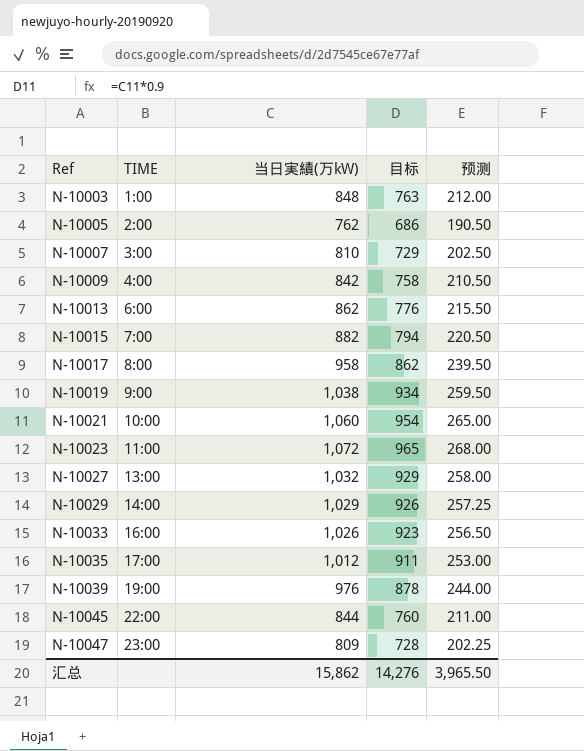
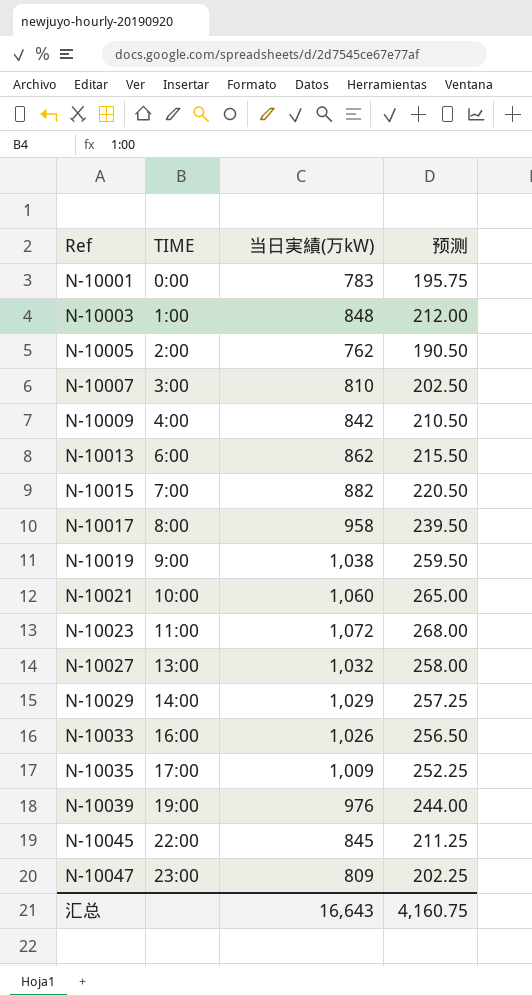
column 目标 | formula: [当日実績(万kW)] * 0.9 -> none
row N-10001: none -> 0:00 | 783 | 195.75
N-10035 | 当日実績(万kW): 1,012 -> 1,009
N-10035 | 预测: 253.00 -> 252.25
N-10045 | 当日実績(万kW): 844 -> 845
N-10045 | 预测: 211.00 -> 211.25
汇总 | 当日実績(万kW): 15,862 -> 16,643
汇总 | 预测: 3,965.50 -> 4,160.75

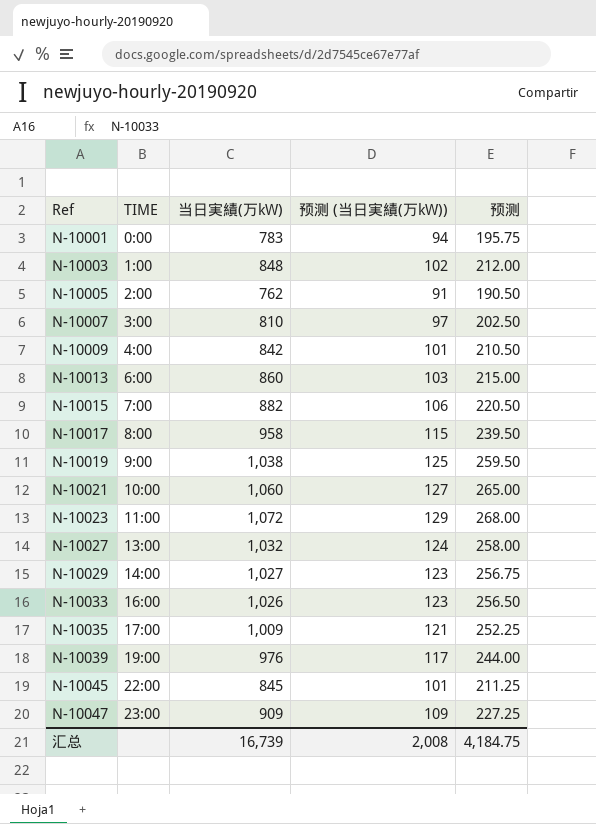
column 预测 (当日実績(万kW)) | formula: none -> [当日実績(万kW)] * 0.12
N-10013 | 当日実績(万kW): 862 -> 860
N-10013 | 预测: 215.50 -> 215.00
N-10029 | 当日実績(万kW): 1,029 -> 1,027
N-10029 | 预测: 257.25 -> 256.75
N-10047 | 当日実績(万kW): 809 -> 909
N-10047 | 预测: 202.25 -> 227.25
汇总 | 当日実績(万kW): 16,643 -> 16,739
汇总 | 预测: 4,160.75 -> 4,184.75

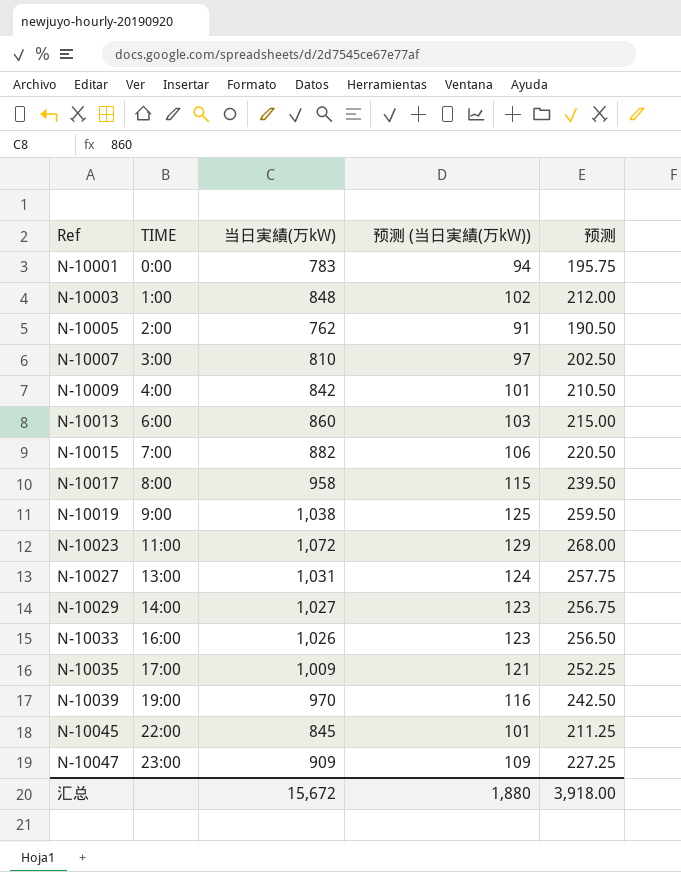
row N-10021: 10:00 | 1,060 | 127 | 265.00 -> none
N-10027 | 当日実績(万kW): 1,032 -> 1,031
N-10027 | 预测: 258.00 -> 257.75
N-10039 | 当日実績(万kW): 976 -> 970
N-10039 | 预测 (当日実績(万kW)): 117 -> 116
N-10039 | 预测: 244.00 -> 242.50
汇总 | 当日実績(万kW): 16,739 -> 15,672
汇总 | 预测 (当日実績(万kW)): 2,008 -> 1,880
汇总 | 预测: 4,184.75 -> 3,918.00

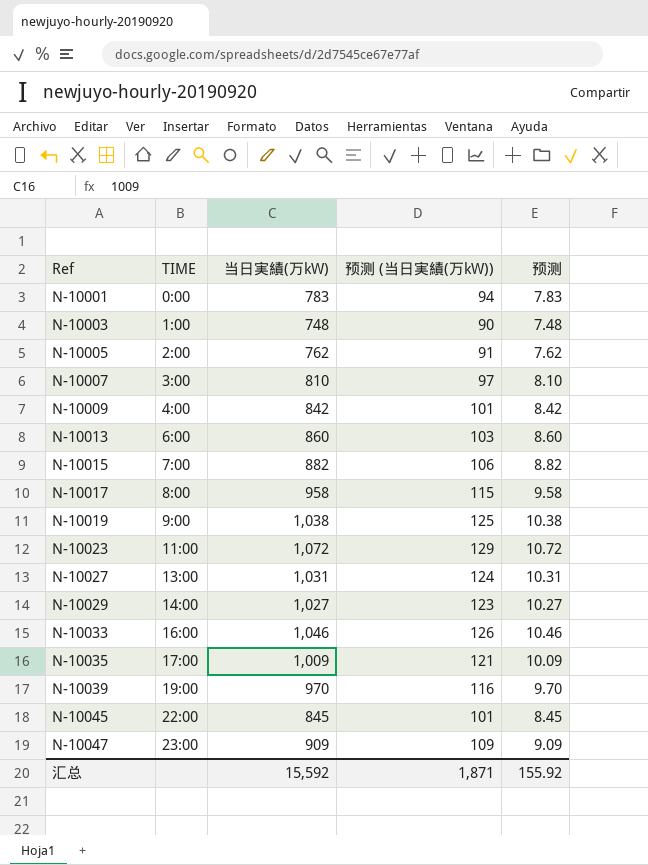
column 预测 | formula: [当日実績(万kW)] * 0.25 -> [当日実績(万kW)] * 0.01
N-10003 | 当日実績(万kW): 848 -> 748
N-10003 | 预测 (当日実績(万kW)): 102 -> 90
N-10033 | 当日実績(万kW): 1,026 -> 1,046
N-10033 | 预测 (当日実績(万kW)): 123 -> 126
汇总 | 当日実績(万kW): 15,672 -> 15,592
汇总 | 预测 (当日実績(万kW)): 1,880 -> 1,871
汇总 | 预测: 3,918.00 -> 155.92

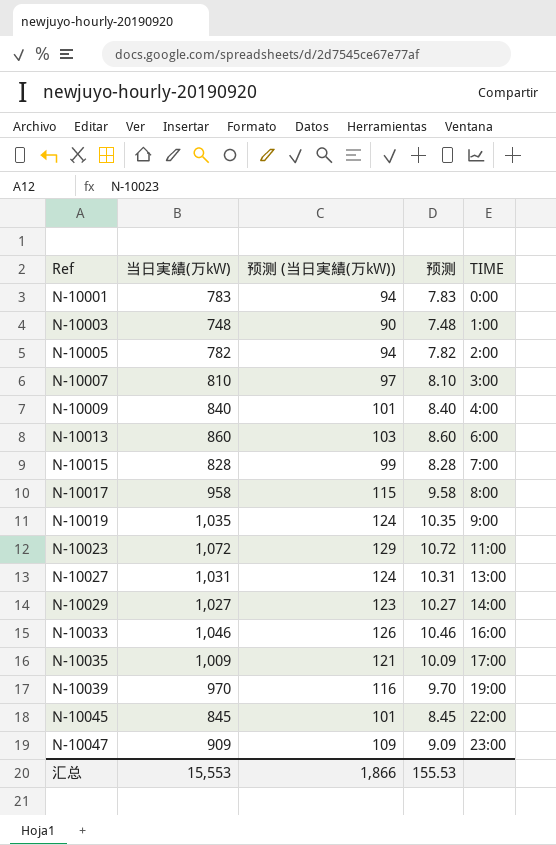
column TIME | position: 2 -> 5
N-10005 | 当日実績(万kW): 762 -> 782
N-10005 | 预测 (当日実績(万kW)): 91 -> 94
N-10005 | 预测: 7.62 -> 7.82
N-10009 | 当日実績(万kW): 842 -> 840
N-10009 | 预测: 8.42 -> 8.40
N-10015 | 当日実績(万kW): 882 -> 828
N-10015 | 预测 (当日実績(万kW)): 106 -> 99
N-10015 | 预测: 8.82 -> 8.28
N-10019 | 当日実績(万kW): 1,038 -> 1,035
N-10019 | 预测 (当日実績(万kW)): 125 -> 124
N-10019 | 预测: 10.38 -> 10.35
汇总 | 当日実績(万kW): 15,592 -> 15,553
汇总 | 预测 (当日実績(万kW)): 1,871 -> 1,866
汇总 | 预测: 155.92 -> 155.53

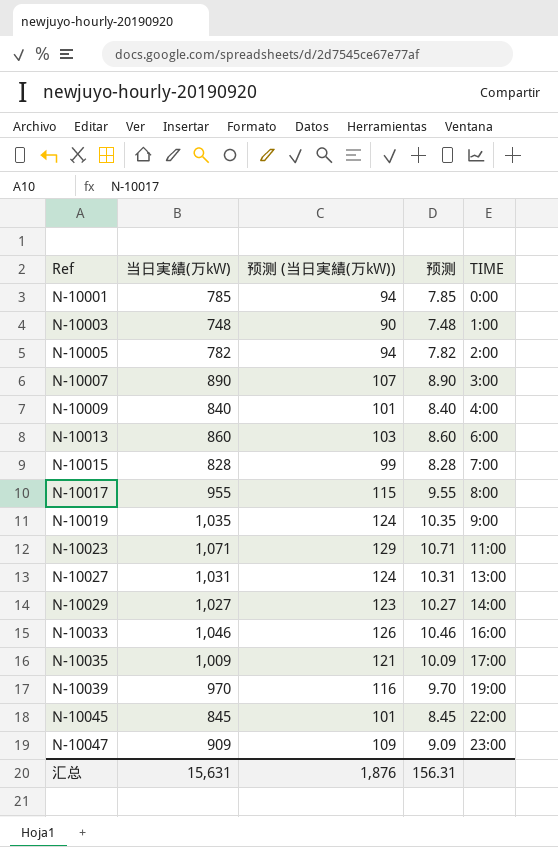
N-10001 | 当日実績(万kW): 783 -> 785
N-10001 | 预测: 7.83 -> 7.85
N-10007 | 当日実績(万kW): 810 -> 890
N-10007 | 预测 (当日実績(万kW)): 97 -> 107
N-10007 | 预测: 8.10 -> 8.90
N-10017 | 当日実績(万kW): 958 -> 955
N-10017 | 预测: 9.58 -> 9.55
N-10023 | 当日実績(万kW): 1,072 -> 1,071
N-10023 | 预测: 10.72 -> 10.71
汇总 | 当日実績(万kW): 15,553 -> 15,631
汇总 | 预测 (当日実績(万kW)): 1,866 -> 1,876
汇总 | 预测: 155.53 -> 156.31

